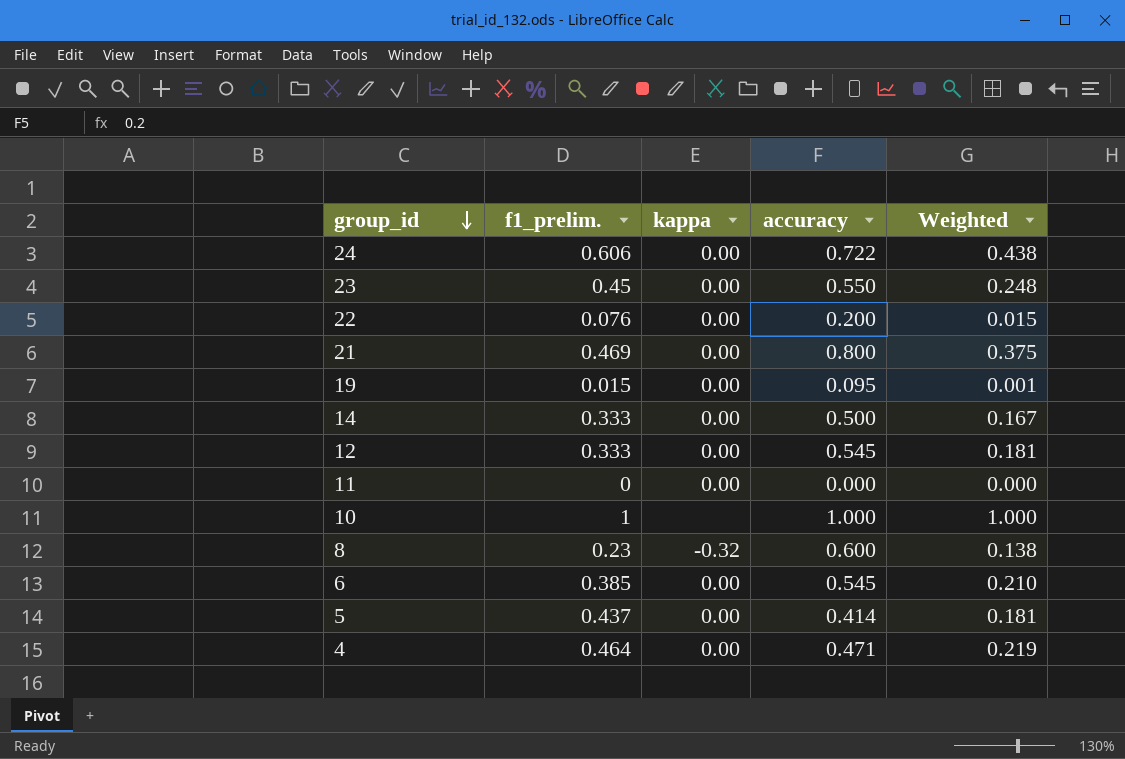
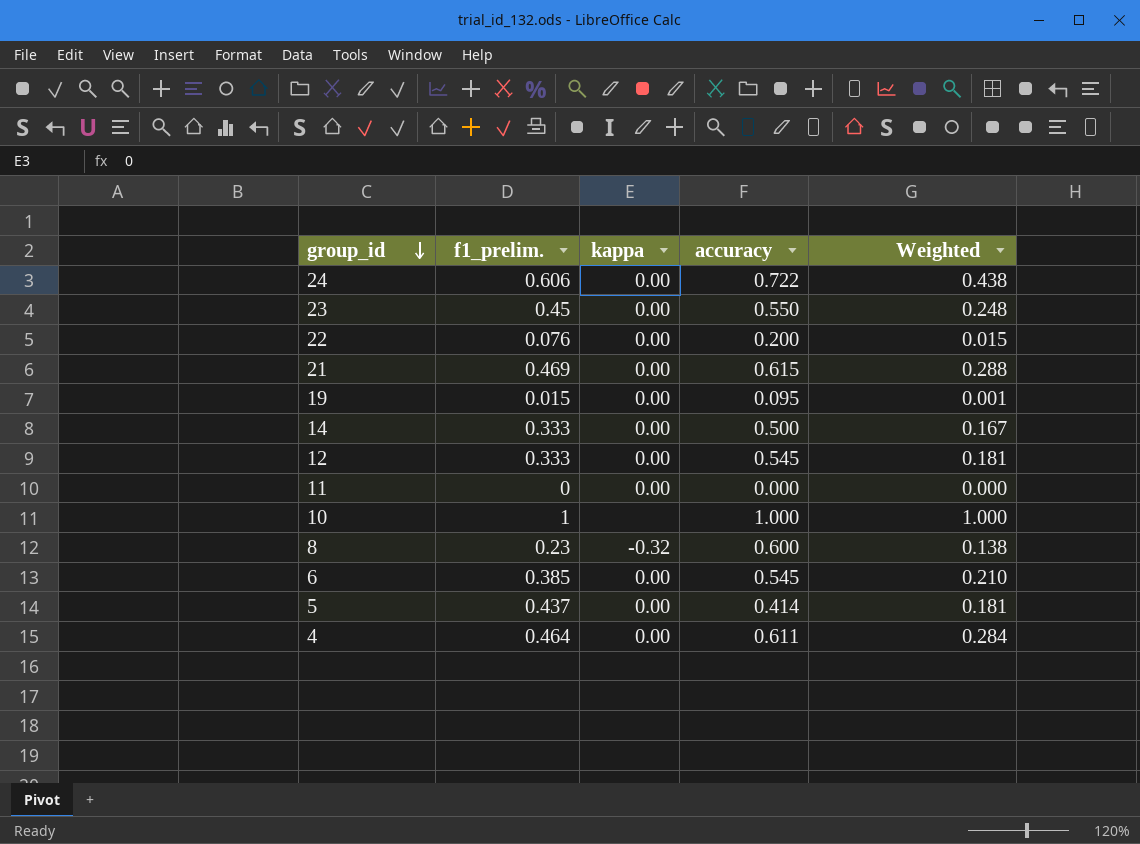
21 | accuracy: 0.800 -> 0.615
21 | Weighted: 0.375 -> 0.288
4 | accuracy: 0.471 -> 0.611
4 | Weighted: 0.219 -> 0.284

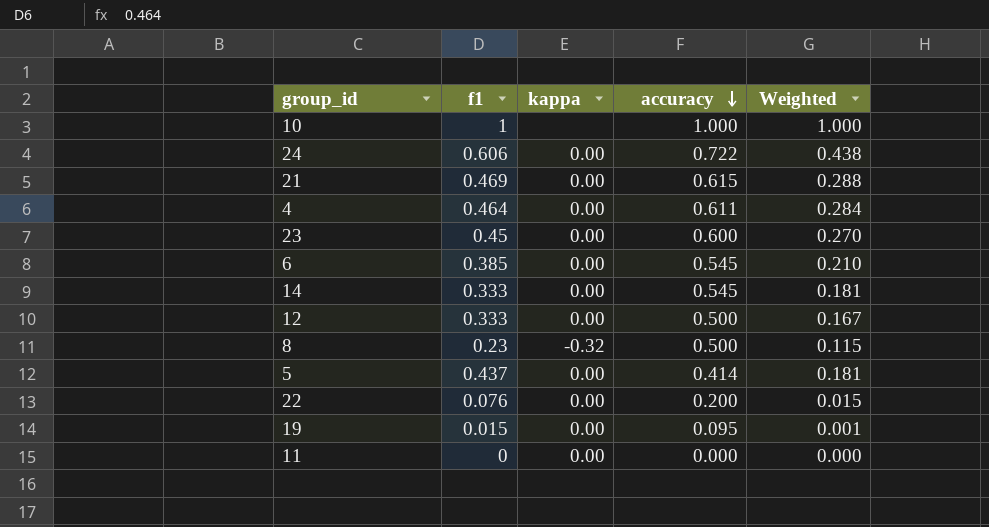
row order: group_id descending -> accuracy descending
column name: f1_prelim. -> f1
23 | accuracy: 0.550 -> 0.600
23 | Weighted: 0.248 -> 0.270
14 | accuracy: 0.500 -> 0.545
14 | Weighted: 0.167 -> 0.181
12 | accuracy: 0.545 -> 0.500
12 | Weighted: 0.181 -> 0.167
8 | accuracy: 0.600 -> 0.500
8 | Weighted: 0.138 -> 0.115

